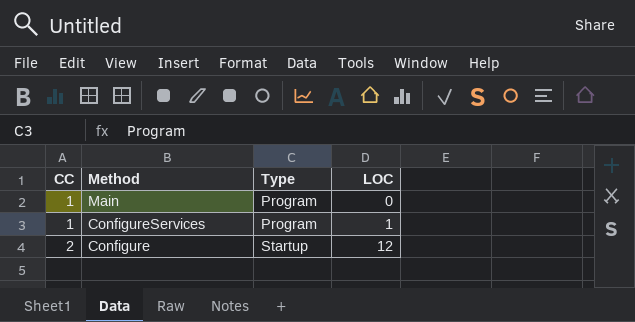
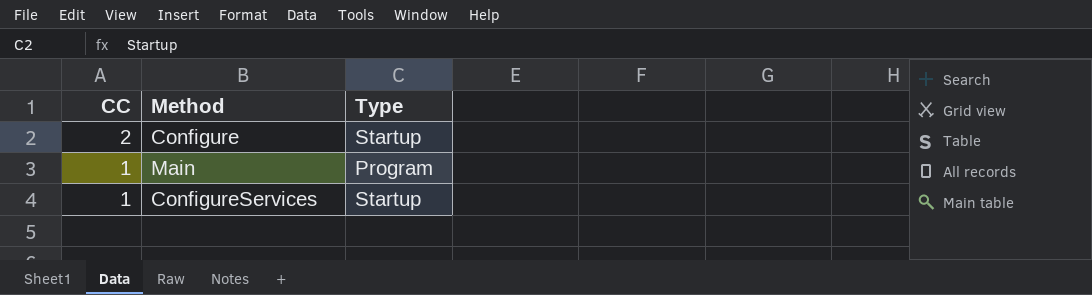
row order: CC ascending -> CC descending
column LOC | position: 4 -> none
ConfigureServices | Type: Program -> Startup

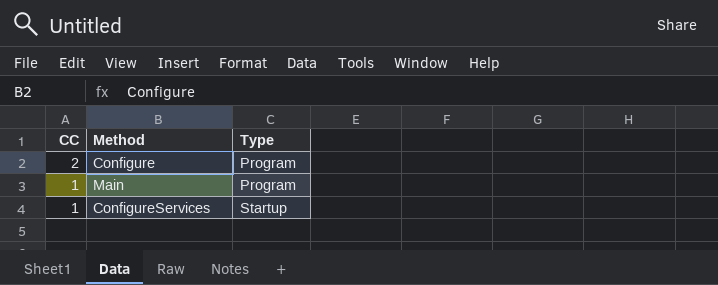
Configure | Type: Startup -> Program

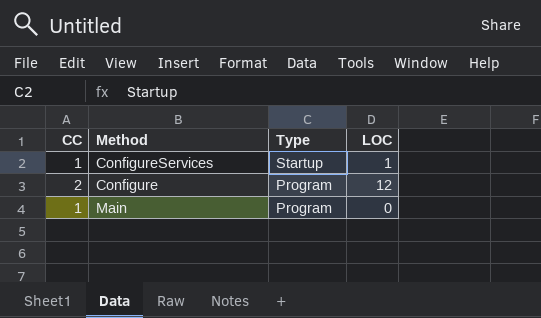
row order: CC descending -> Type descending
column LOC | position: none -> 4

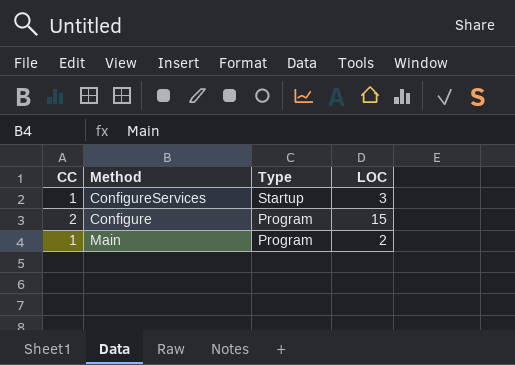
ConfigureServices | LOC: 1 -> 3
Configure | LOC: 12 -> 15
Main | LOC: 0 -> 2

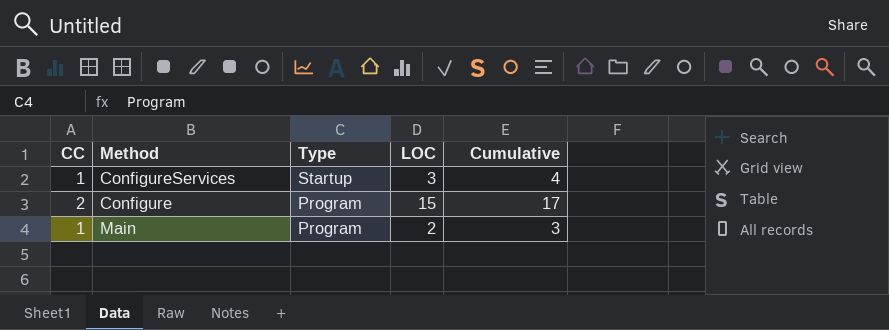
column Cumulative | formula: none -> [CC] + [LOC]

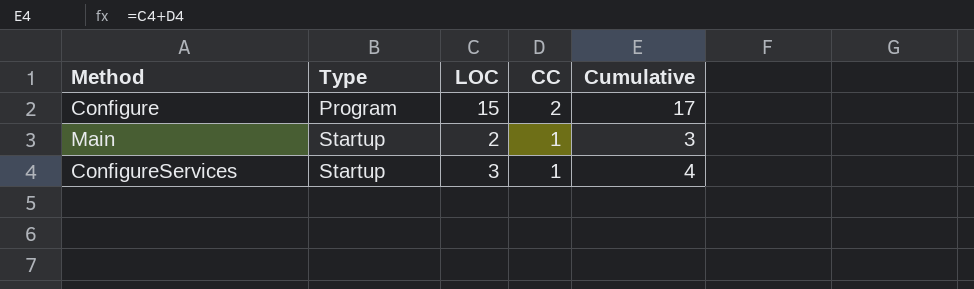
row order: Type descending -> Type ascending
column CC | position: 1 -> 4
Main | Type: Program -> Startup

